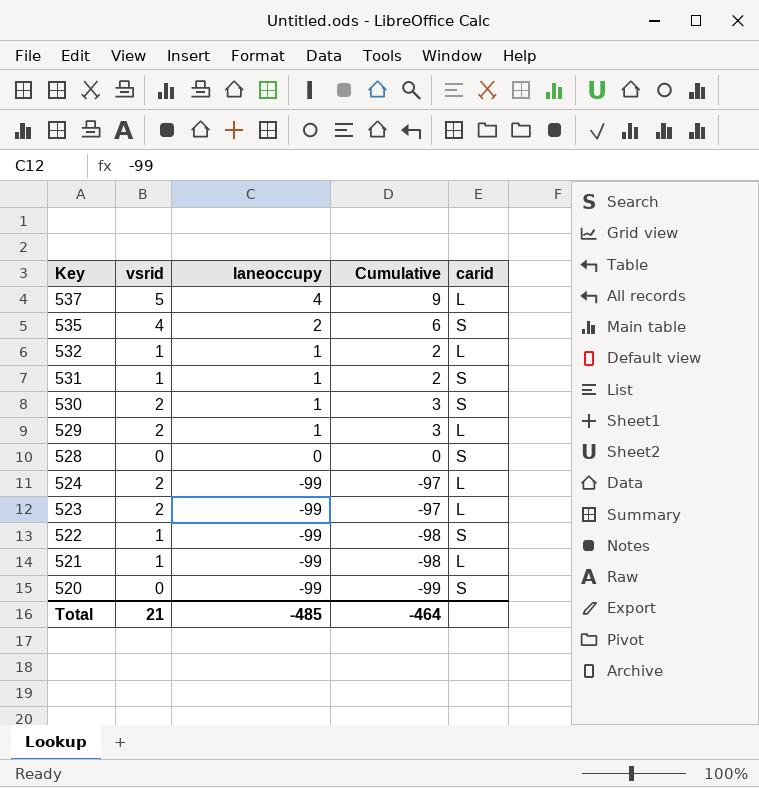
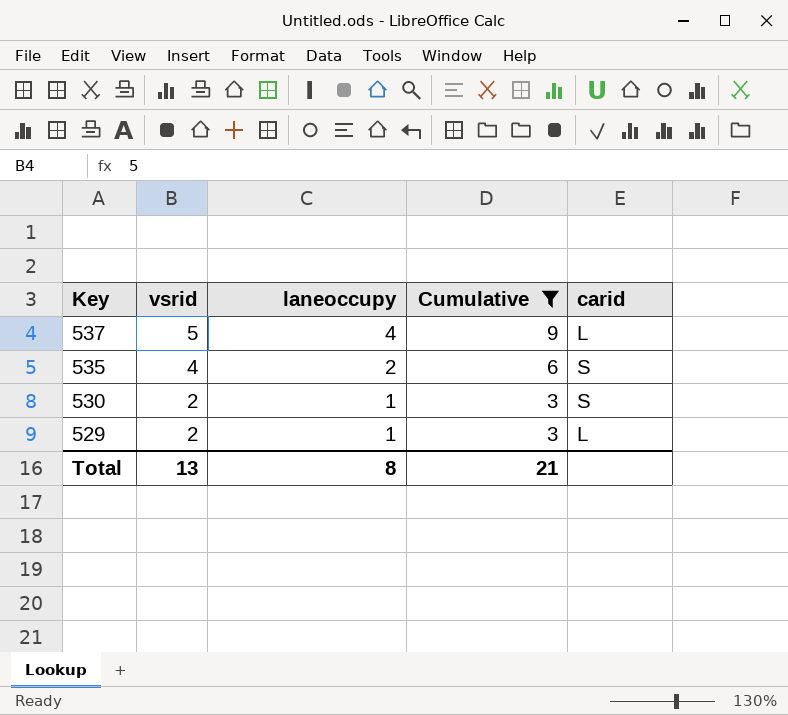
filter: none -> Cumulative >= 3
Total | vsrid: 21 -> 13
Total | laneoccupy: -485 -> 8
Total | Cumulative: -464 -> 21

